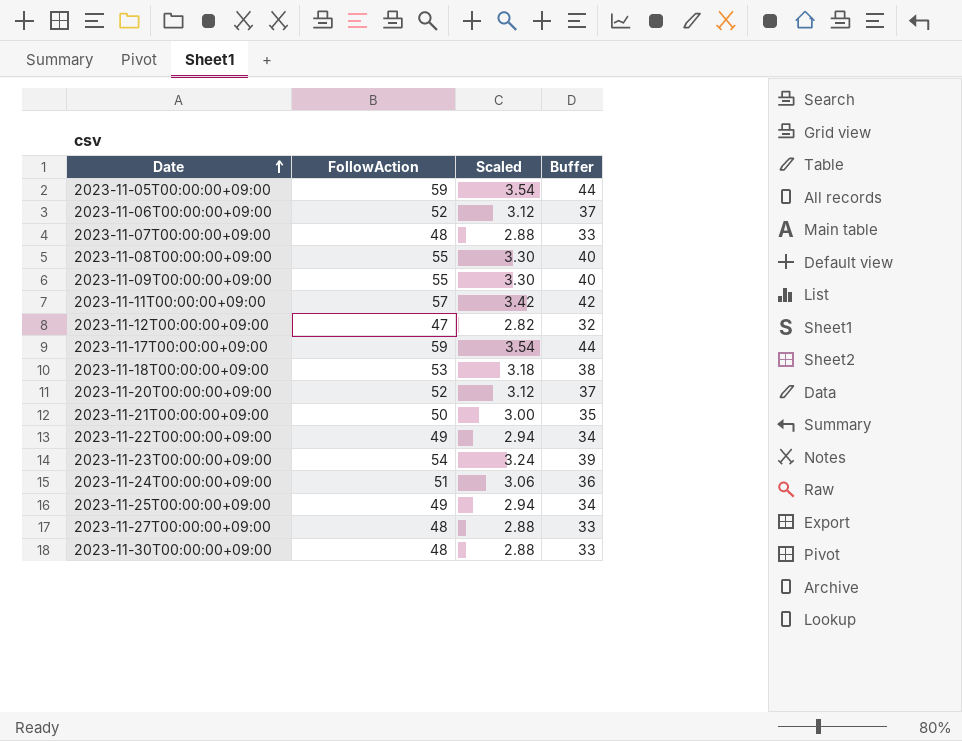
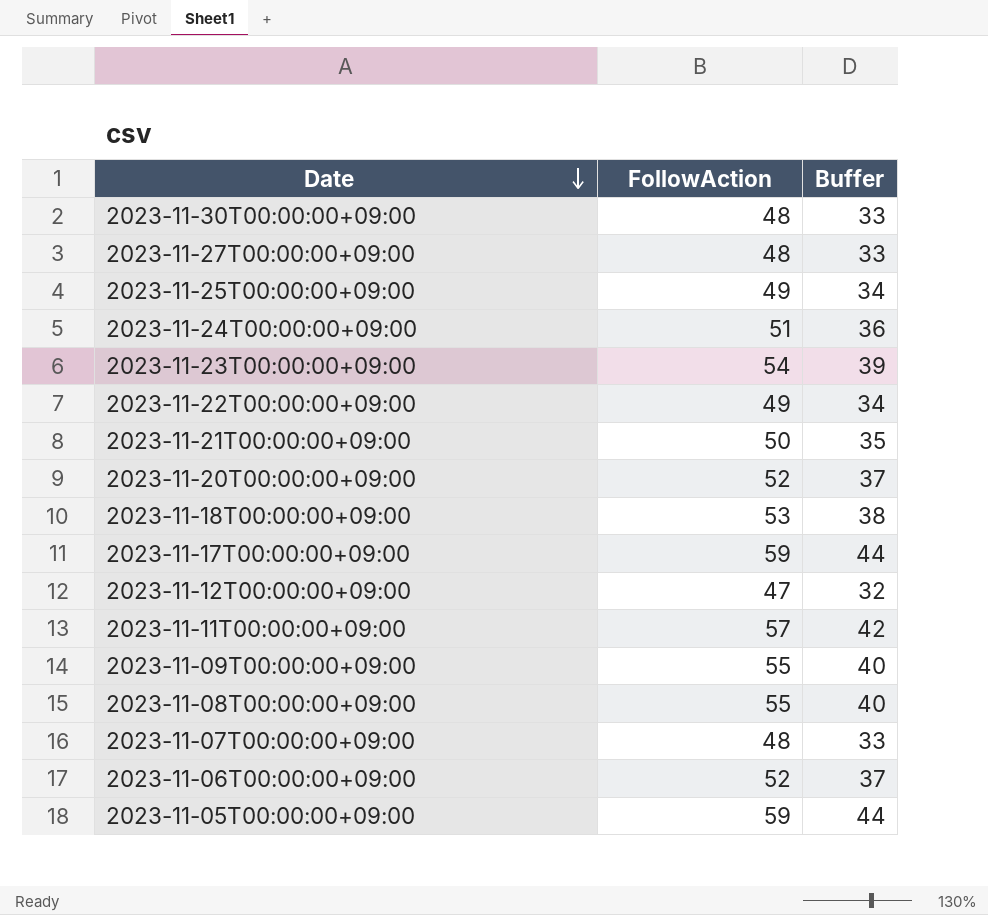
row order: Date ascending -> Date descending
column Scaled | formula: [FollowAction] * 0.06 -> none

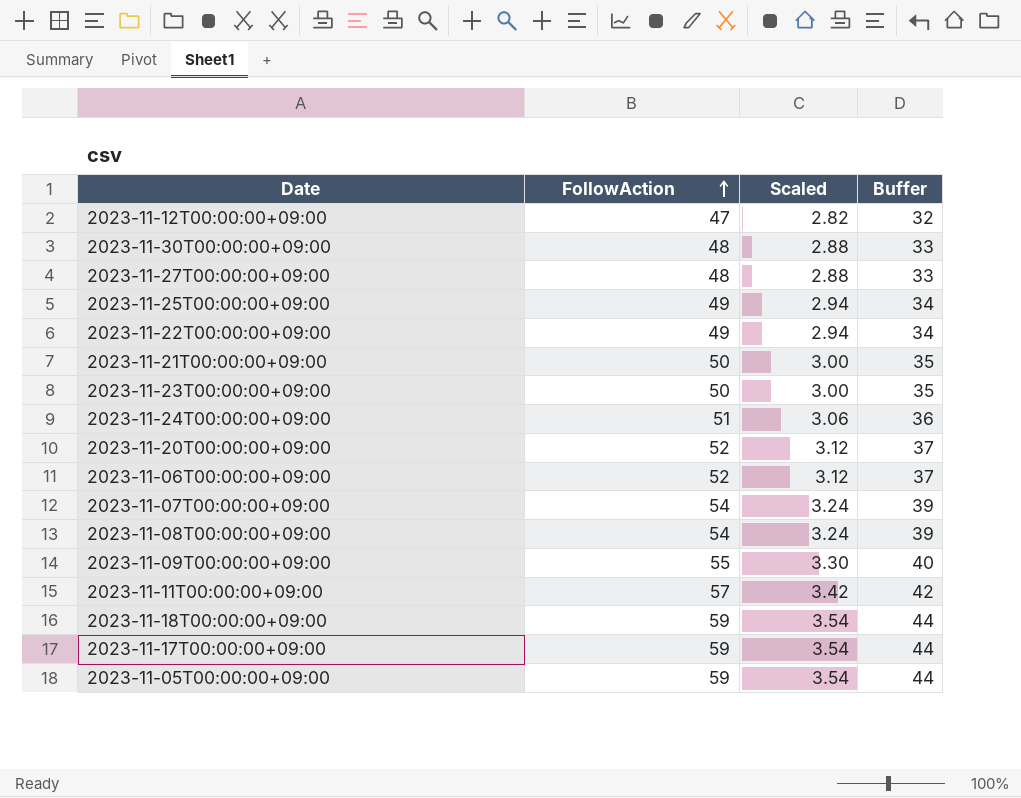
row order: Date descending -> FollowAction ascending
column Scaled | formula: none -> [FollowAction] * 0.06
2023-11-23T00:00:00+09:00 | FollowAction: 54 -> 50
2023-11-23T00:00:00+09:00 | Buffer: 39 -> 35
2023-11-07T00:00:00+09:00 | FollowAction: 48 -> 54
2023-11-07T00:00:00+09:00 | Buffer: 33 -> 39
2023-11-08T00:00:00+09:00 | FollowAction: 55 -> 54
2023-11-08T00:00:00+09:00 | Buffer: 40 -> 39
2023-11-18T00:00:00+09:00 | FollowAction: 53 -> 59
2023-11-18T00:00:00+09:00 | Buffer: 38 -> 44

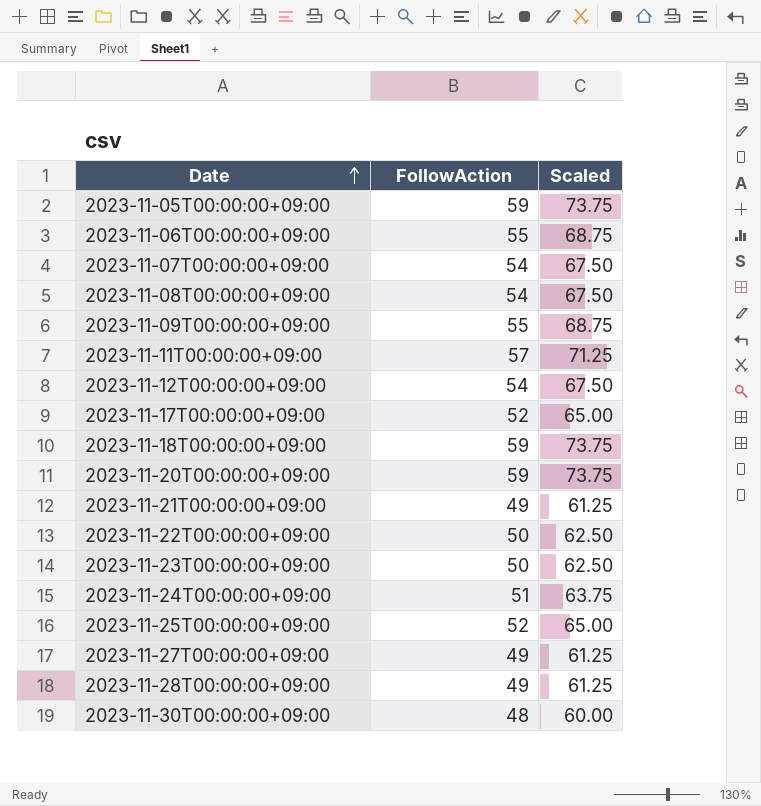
row order: FollowAction ascending -> Date ascending
column Buffer | formula: [FollowAction] - 15 -> none
column Scaled | formula: [FollowAction] * 0.06 -> [FollowAction] * 1.25
2023-11-06T00:00:00+09:00 | FollowAction: 52 -> 55
2023-11-12T00:00:00+09:00 | FollowAction: 47 -> 54
2023-11-17T00:00:00+09:00 | FollowAction: 59 -> 52
2023-11-20T00:00:00+09:00 | FollowAction: 52 -> 59
2023-11-21T00:00:00+09:00 | FollowAction: 50 -> 49
2023-11-22T00:00:00+09:00 | FollowAction: 49 -> 50
2023-11-25T00:00:00+09:00 | FollowAction: 49 -> 52
2023-11-27T00:00:00+09:00 | FollowAction: 48 -> 49
row 2023-11-28T00:00:00+09:00: none -> 49 | 61.25

